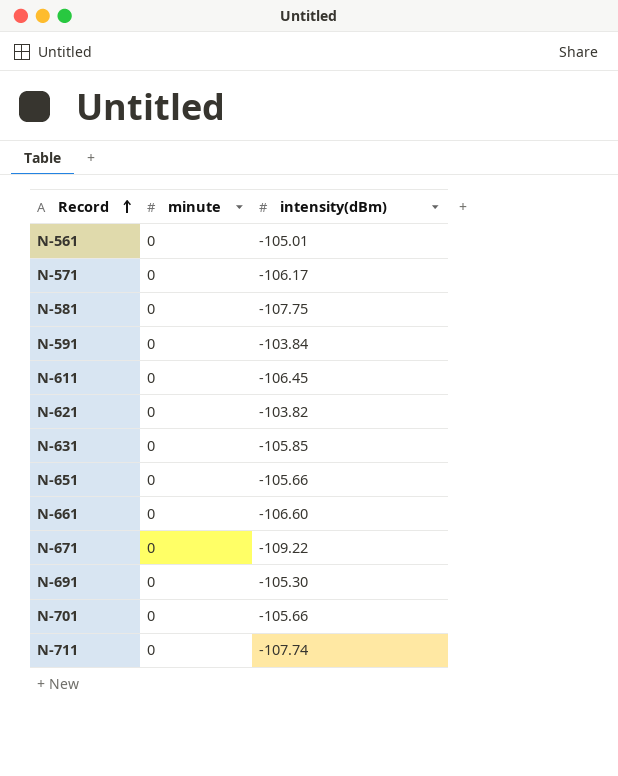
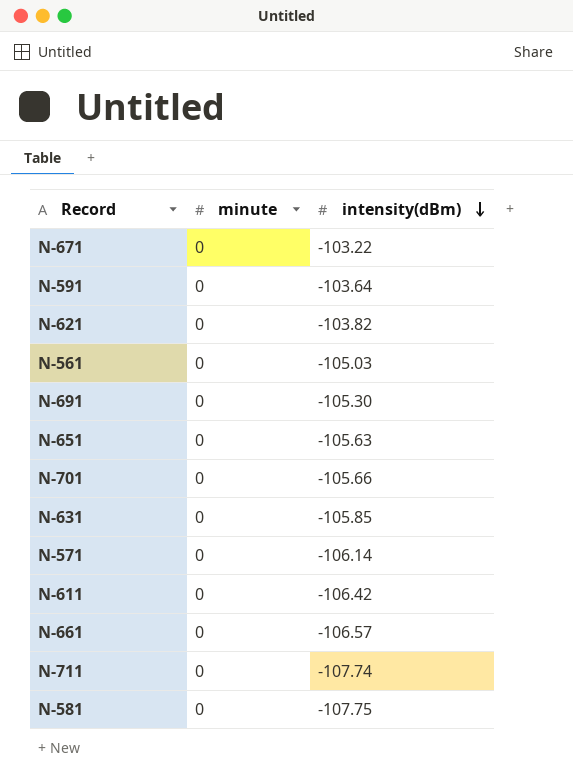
row order: Record ascending -> intensity(dBm) descending
N-671 | intensity(dBm): -109.22 -> -103.22
N-591 | intensity(dBm): -103.84 -> -103.64
N-561 | intensity(dBm): -105.01 -> -105.03
N-651 | intensity(dBm): -105.66 -> -105.63
N-571 | intensity(dBm): -106.17 -> -106.14
N-611 | intensity(dBm): -106.45 -> -106.42
N-661 | intensity(dBm): -106.60 -> -106.57

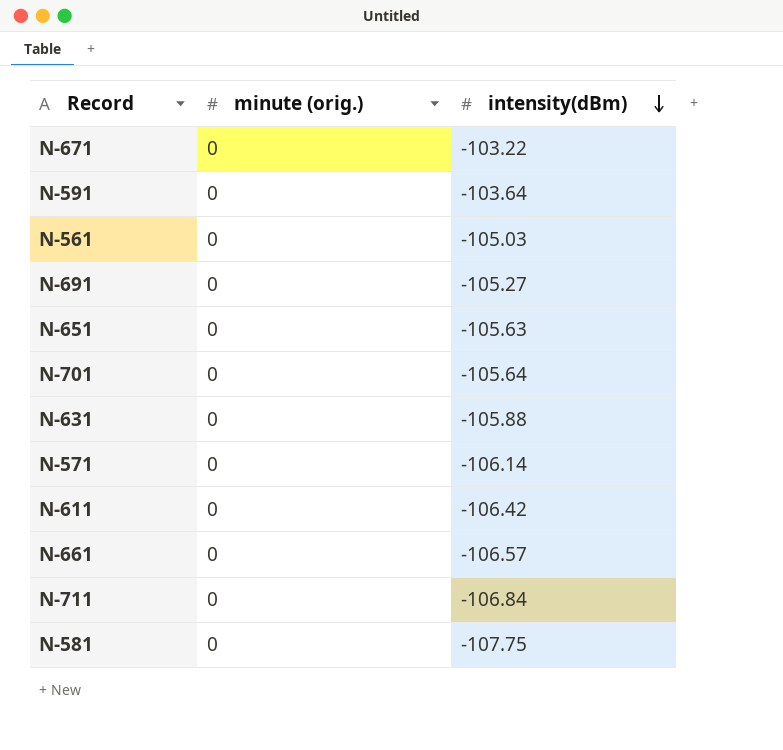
column name: minute -> minute (orig.)
row N-621: 0 | -103.82 -> none
N-691 | intensity(dBm): -105.30 -> -105.27
N-701 | intensity(dBm): -105.66 -> -105.64
N-631 | intensity(dBm): -105.85 -> -105.88
N-711 | intensity(dBm): -107.74 -> -106.84

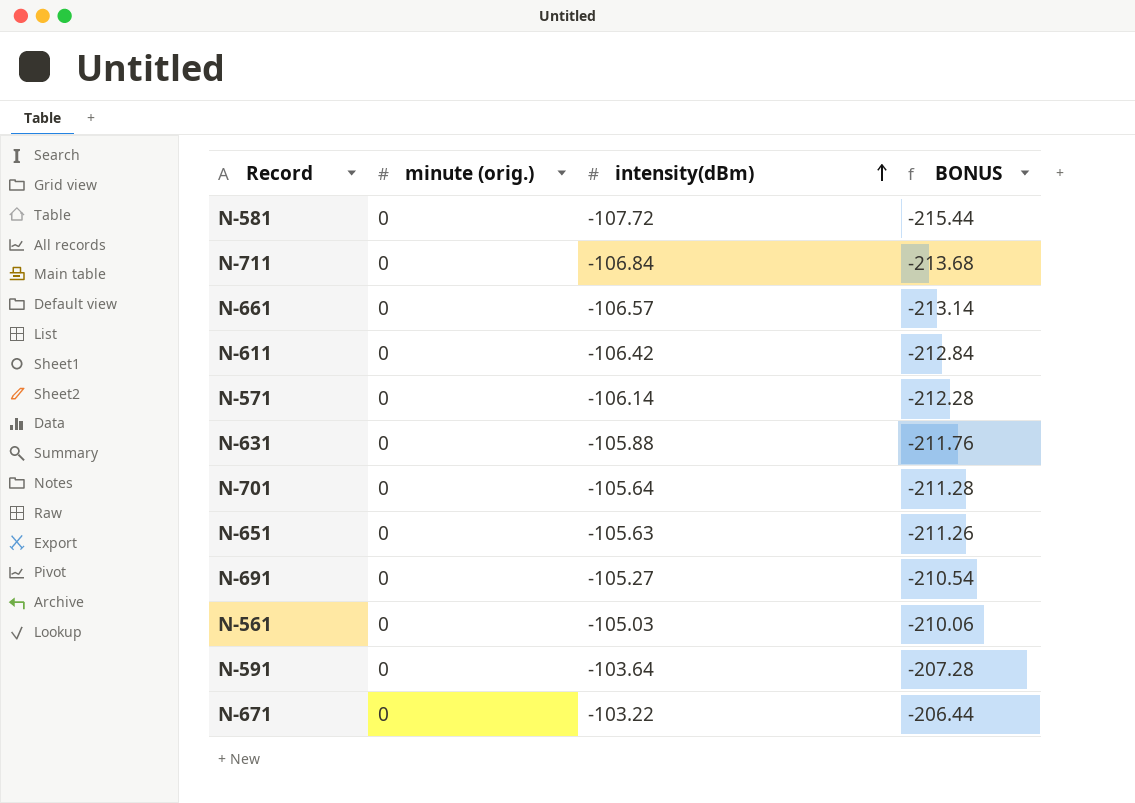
row order: intensity(dBm) descending -> intensity(dBm) ascending
column BONUS | formula: none -> [intensity(dBm)] * 2
N-581 | intensity(dBm): -107.75 -> -107.72

